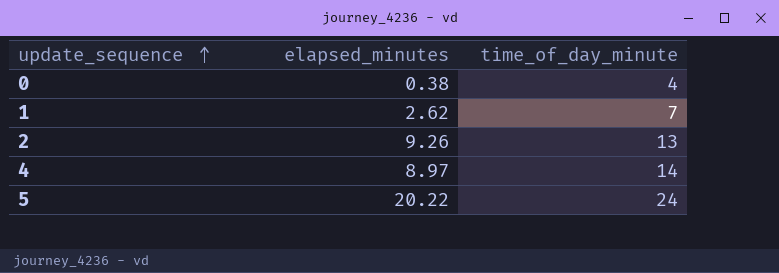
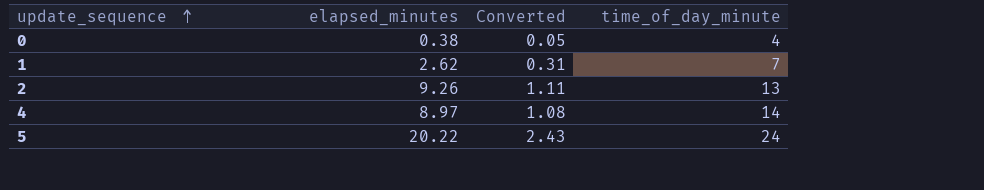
column Converted | formula: none -> [elapsed_minutes] * 0.12

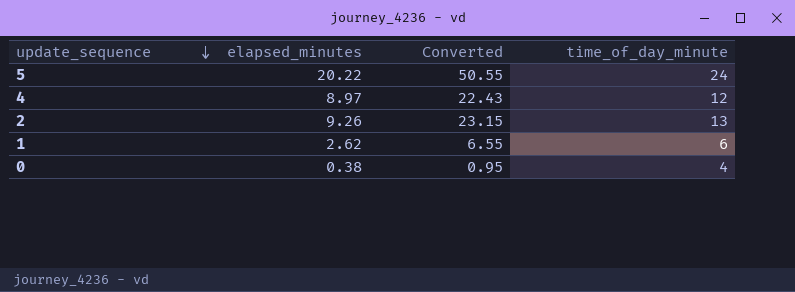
row order: update_sequence ascending -> update_sequence descending
column Converted | formula: [elapsed_minutes] * 0.12 -> [elapsed_minutes] * 2.5
4 | time_of_day_minute: 14 -> 12
1 | time_of_day_minute: 7 -> 6

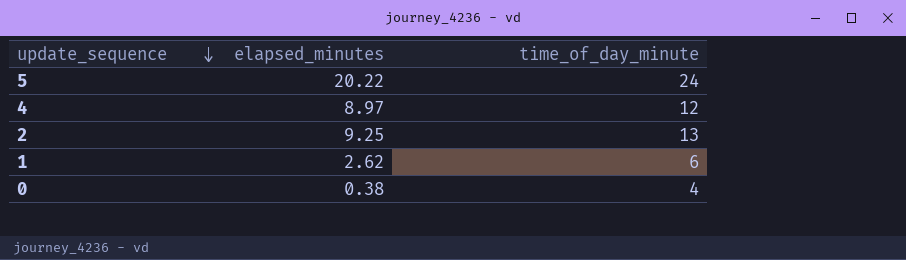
column Converted | formula: [elapsed_minutes] * 2.5 -> none
2 | elapsed_minutes: 9.26 -> 9.25

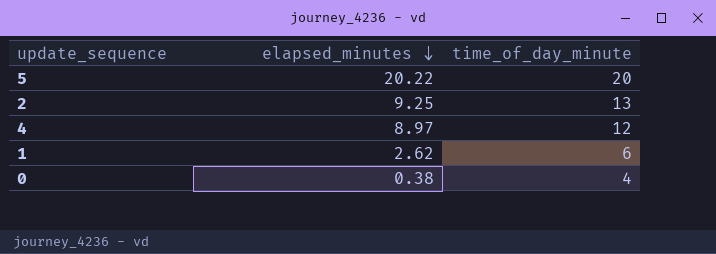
row order: update_sequence descending -> elapsed_minutes descending
5 | time_of_day_minute: 24 -> 20

